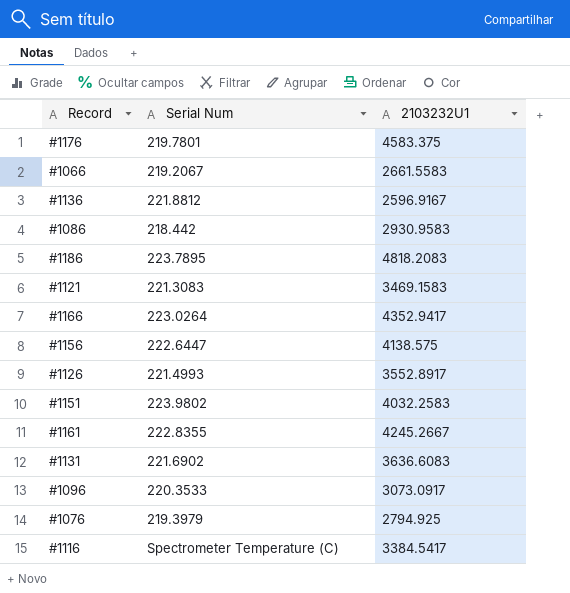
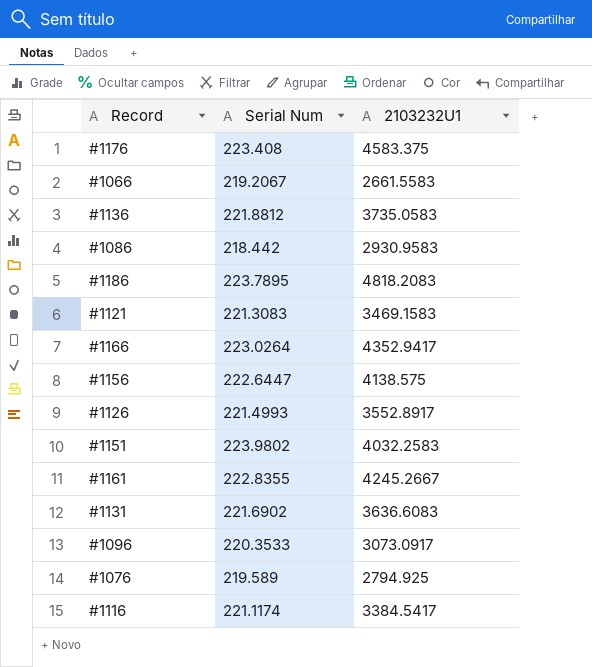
#1176 | Serial Num: 219.7801 -> 223.408
#1136 | 2103232U1: 2596.9167 -> 3735.0583
#1076 | Serial Num: 219.3979 -> 219.589
#1116 | Serial Num: Spectrometer Temperature (C) -> 221.1174

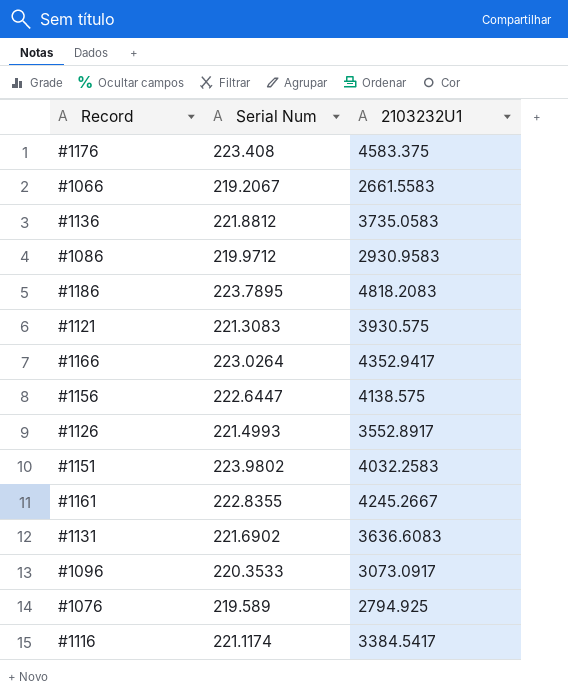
#1086 | Serial Num: 218.442 -> 219.9712
#1121 | 2103232U1: 3469.1583 -> 3930.575

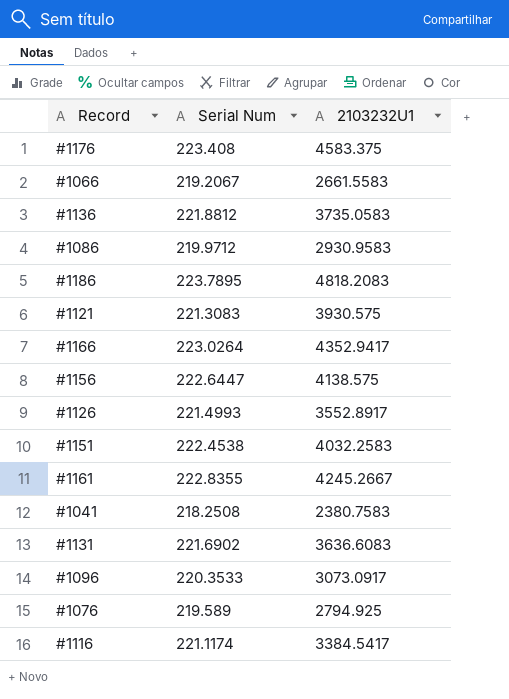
#1151 | Serial Num: 223.9802 -> 222.4538
row #1041: none -> 218.2508 | 2380.7583

